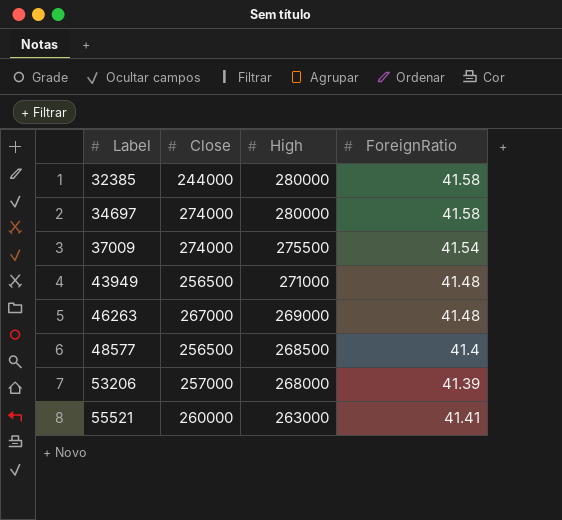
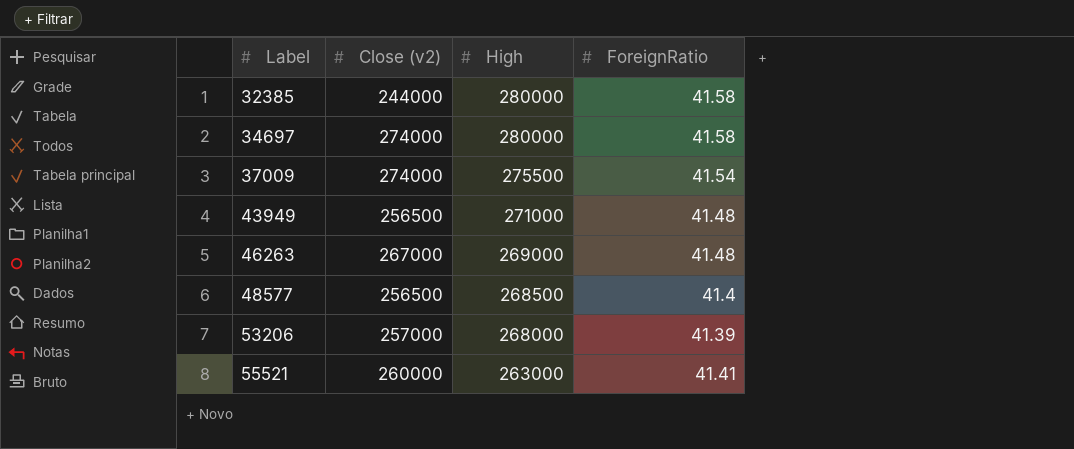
column name: Close -> Close (v2)

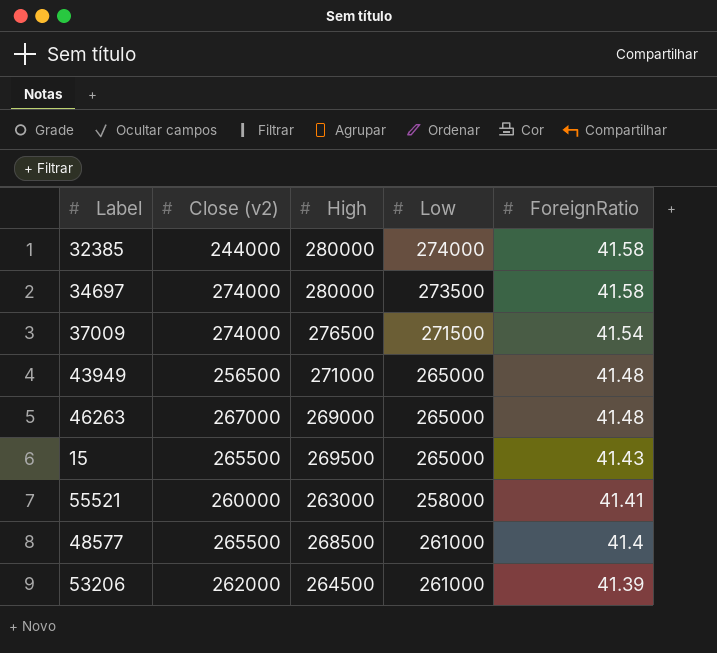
row order: Label ascending -> ForeignRatio descending
column Low | position: none -> 4
37009 | High: 275500 -> 276500
row 15: none -> 265500 | 269500 | 265000 | 41.43
48577 | Close (v2): 256500 -> 265500
53206 | Close (v2): 257000 -> 262000
53206 | High: 268000 -> 264500

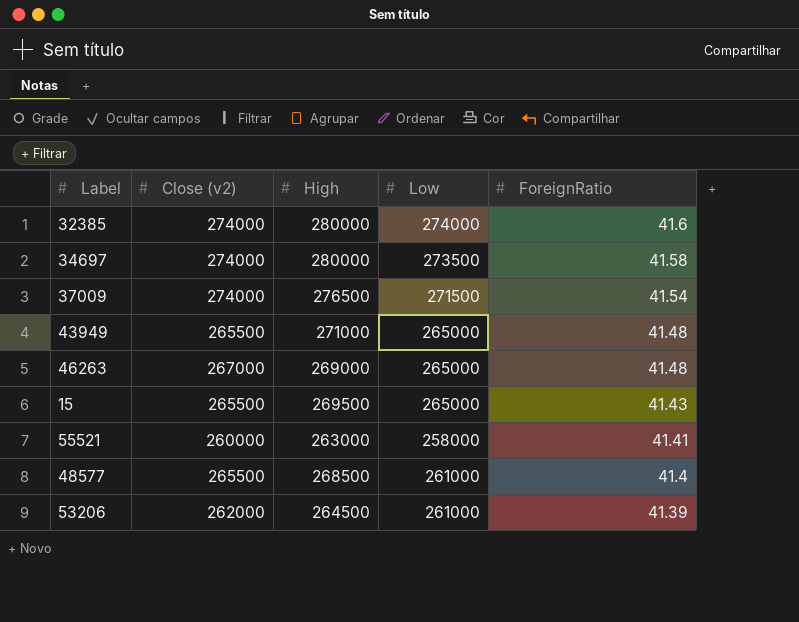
32385 | Close (v2): 244000 -> 274000
32385 | ForeignRatio: 41.58 -> 41.6
43949 | Close (v2): 256500 -> 265500

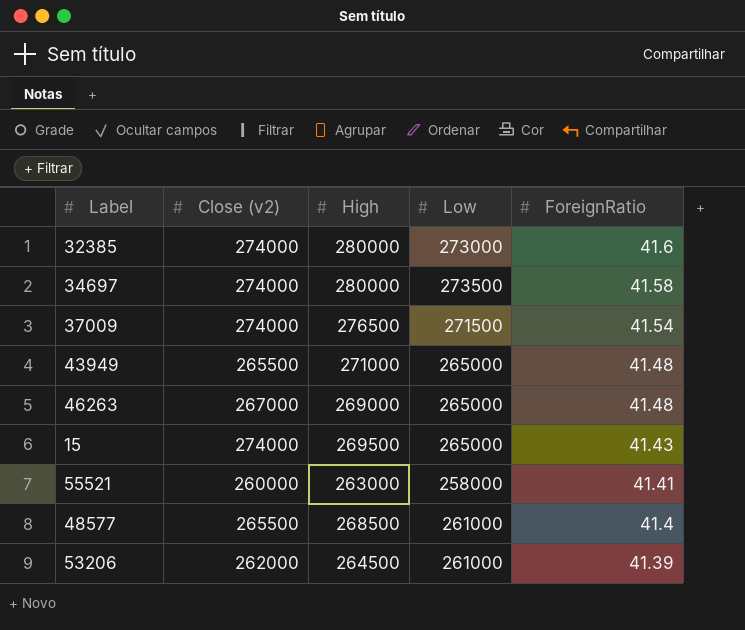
32385 | Low: 274000 -> 273000
15 | Close (v2): 265500 -> 274000

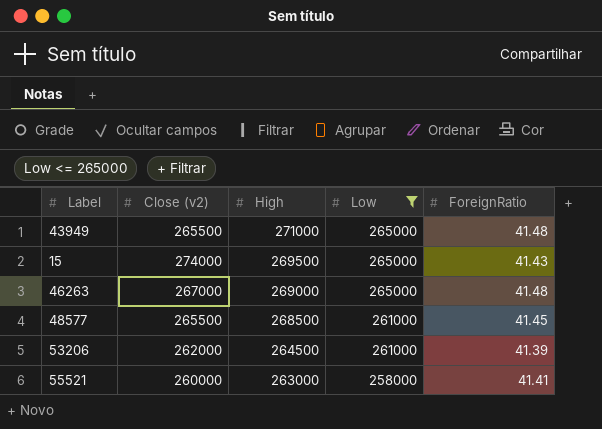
filter: none -> Low <= 265000
row order: ForeignRatio descending -> High descending
48577 | ForeignRatio: 41.4 -> 41.45

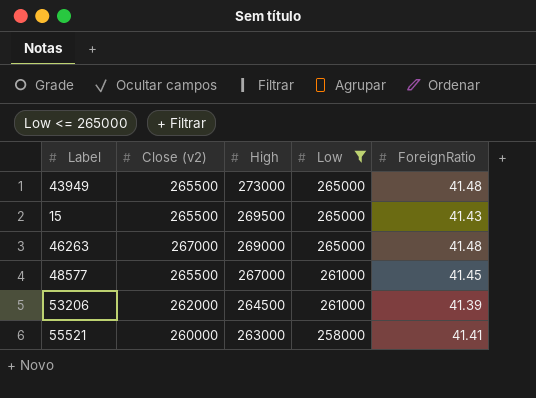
43949 | High: 271000 -> 273000
15 | Close (v2): 274000 -> 265500
48577 | High: 268500 -> 267000

